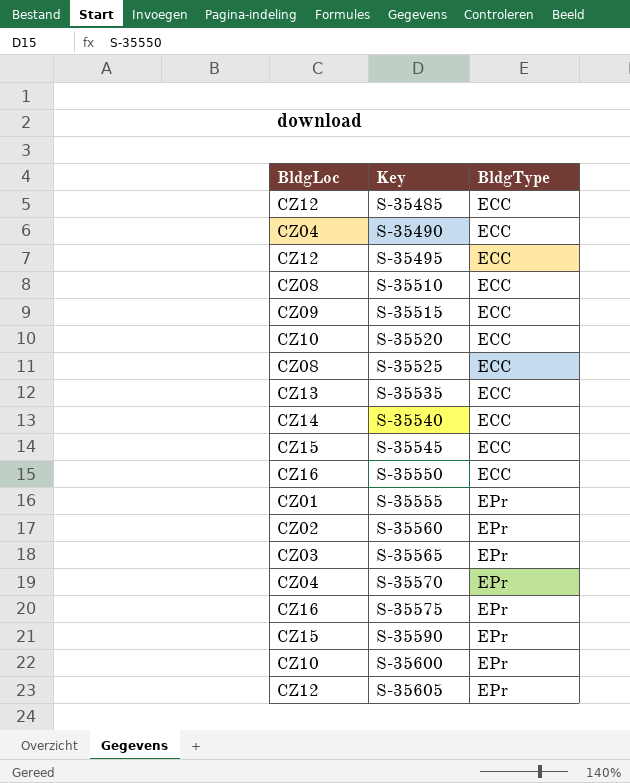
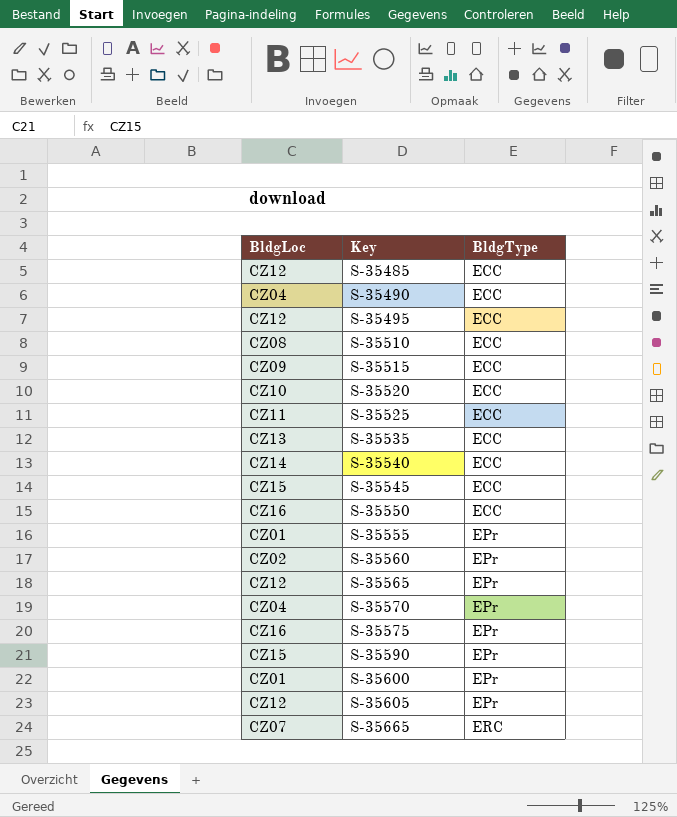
S-35525 | BldgLoc: CZ08 -> CZ11
S-35565 | BldgLoc: CZ03 -> CZ12
S-35600 | BldgLoc: CZ10 -> CZ01
row S-35665: none -> CZ07 | ERC

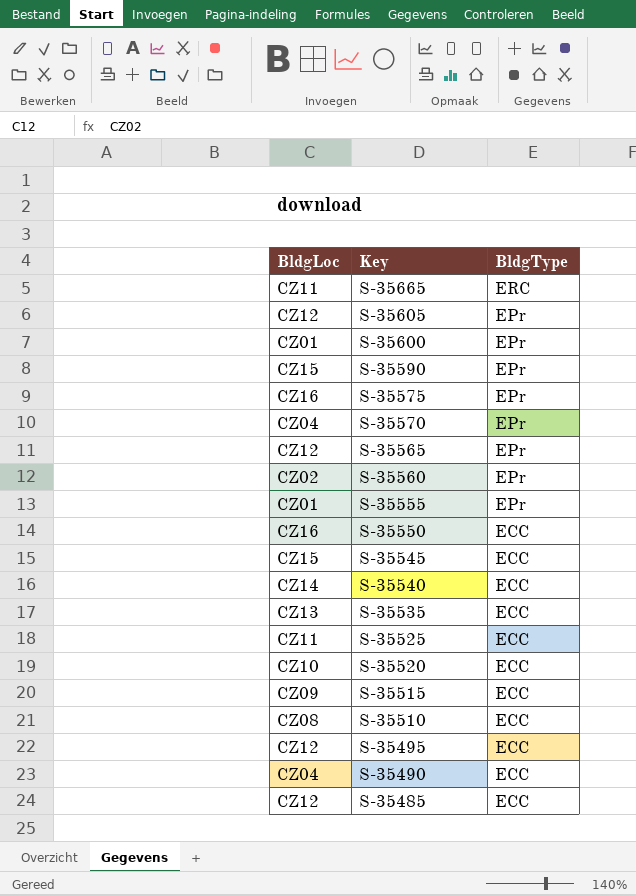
row order: Key ascending -> Key descending
S-35665 | BldgLoc: CZ07 -> CZ11

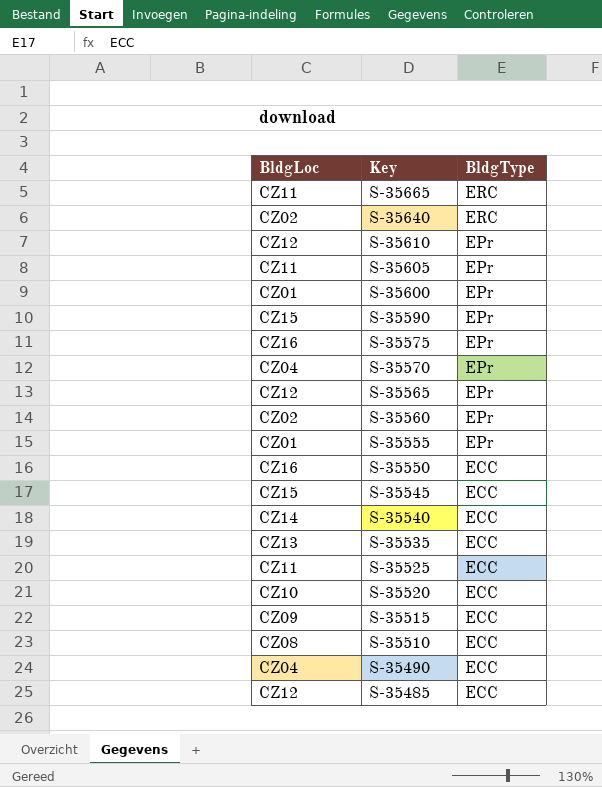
row S-35495: CZ12 | ECC -> none
row S-35640: none -> CZ02 | ERC
row S-35610: none -> CZ12 | EPr
S-35605 | BldgLoc: CZ12 -> CZ11

